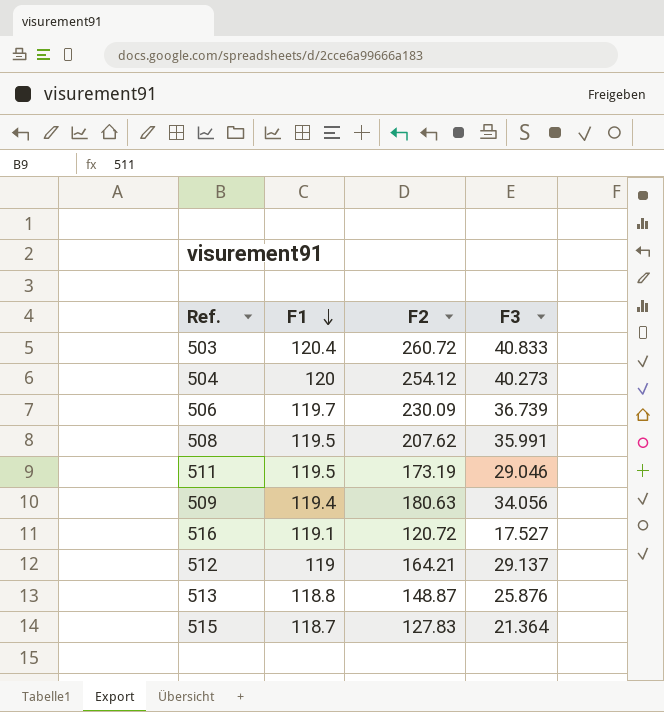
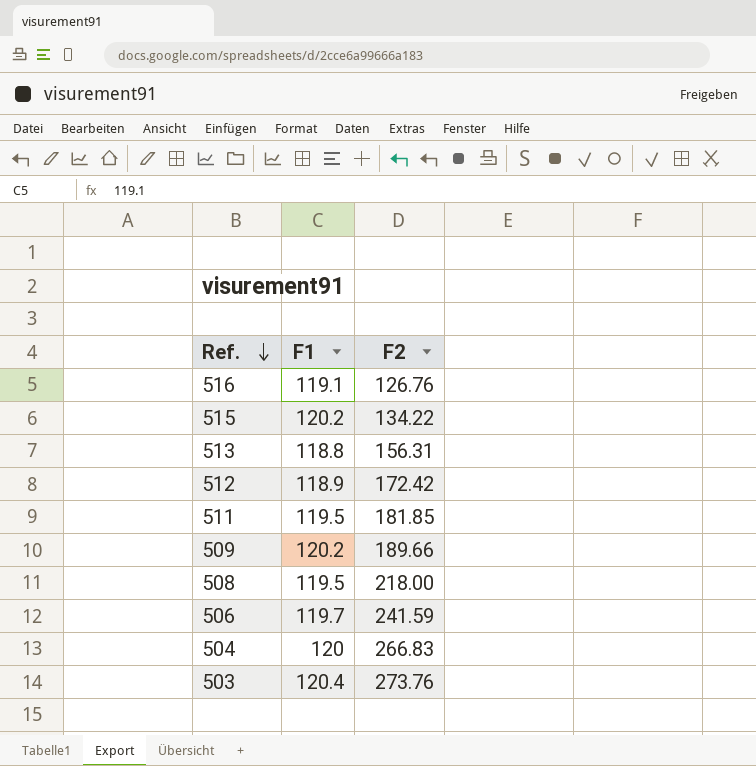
row order: F1 descending -> Ref. descending
column F3 | position: 4 -> none
516 | F2: 120.72 -> 126.76
515 | F1: 118.7 -> 120.2
515 | F2: 127.83 -> 134.22
513 | F2: 148.87 -> 156.31
512 | F1: 119 -> 118.9
512 | F2: 164.21 -> 172.42
511 | F2: 173.19 -> 181.85
509 | F1: 119.4 -> 120.2
509 | F2: 180.63 -> 189.66
508 | F2: 207.62 -> 218.00
506 | F2: 230.09 -> 241.59
504 | F2: 254.12 -> 266.83
503 | F2: 260.72 -> 273.76

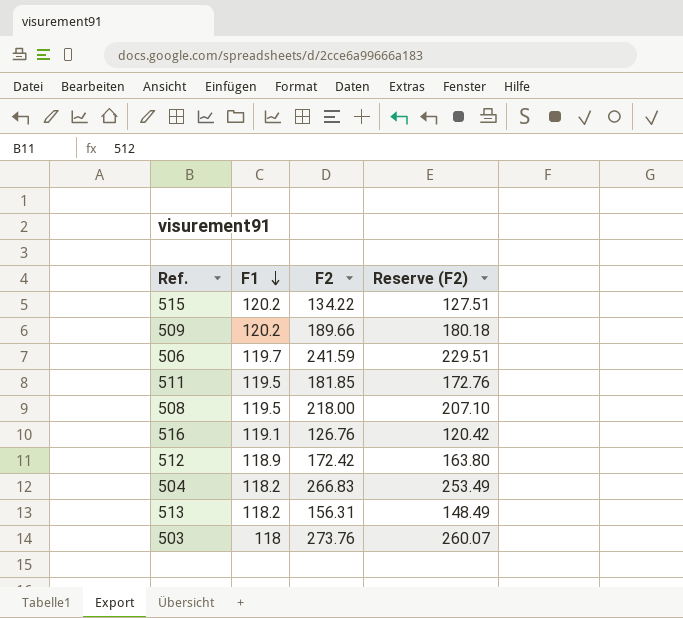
row order: Ref. descending -> F1 descending
column Reserve (F2) | formula: none -> [F2] * 0.95
504 | F1: 120 -> 118.2
513 | F1: 118.8 -> 118.2
503 | F1: 120.4 -> 118

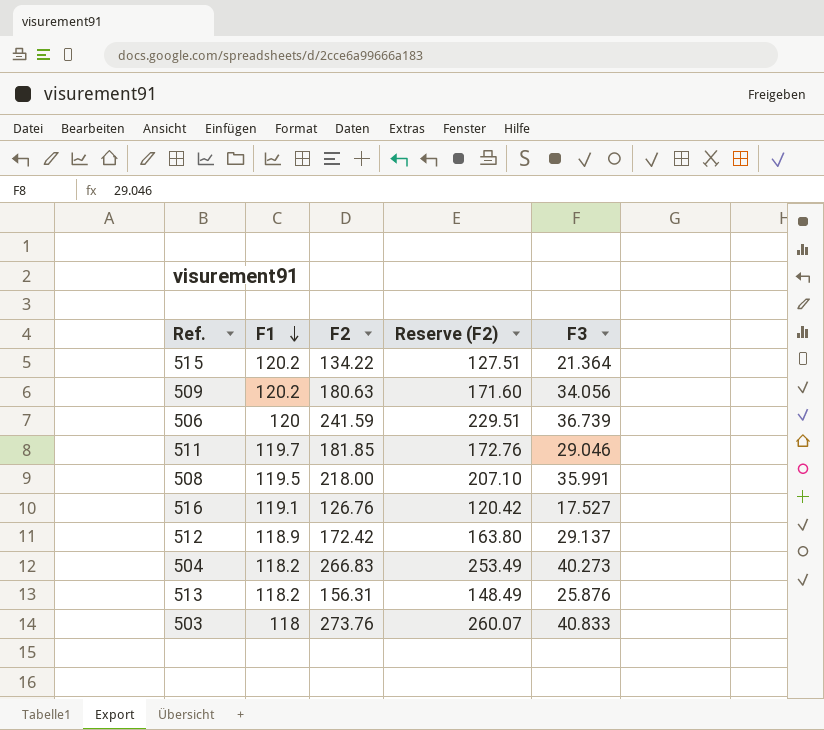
column F3 | position: none -> 5
509 | F2: 189.66 -> 180.63
509 | Reserve (F2): 180.18 -> 171.60
506 | F1: 119.7 -> 120
511 | F1: 119.5 -> 119.7

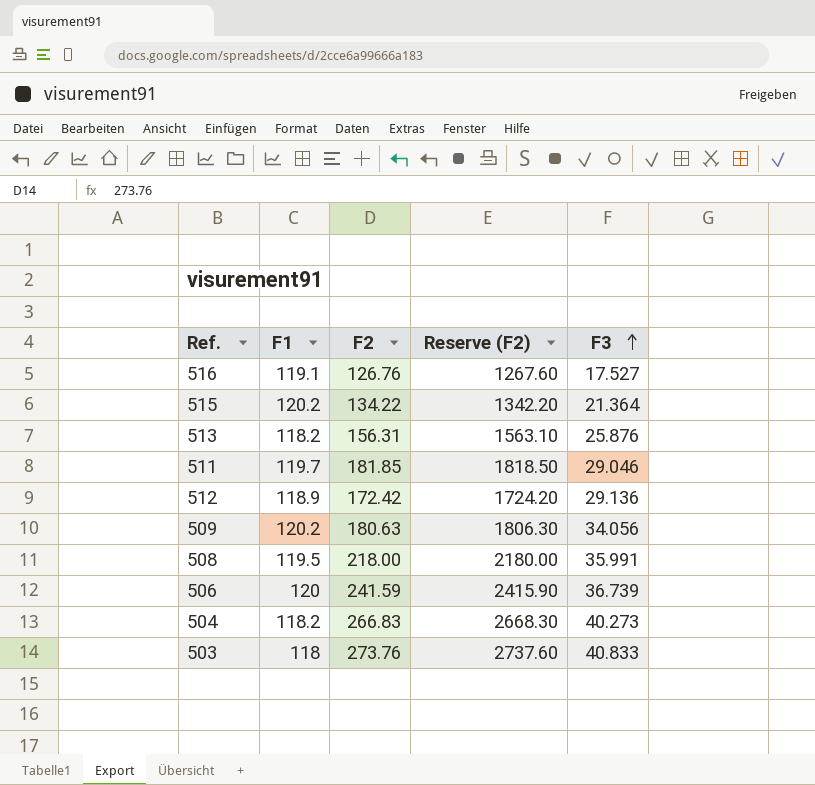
row order: F1 descending -> F3 ascending
column Reserve (F2) | formula: [F2] * 0.95 -> [F2] * 10
512 | F3: 29.137 -> 29.136

